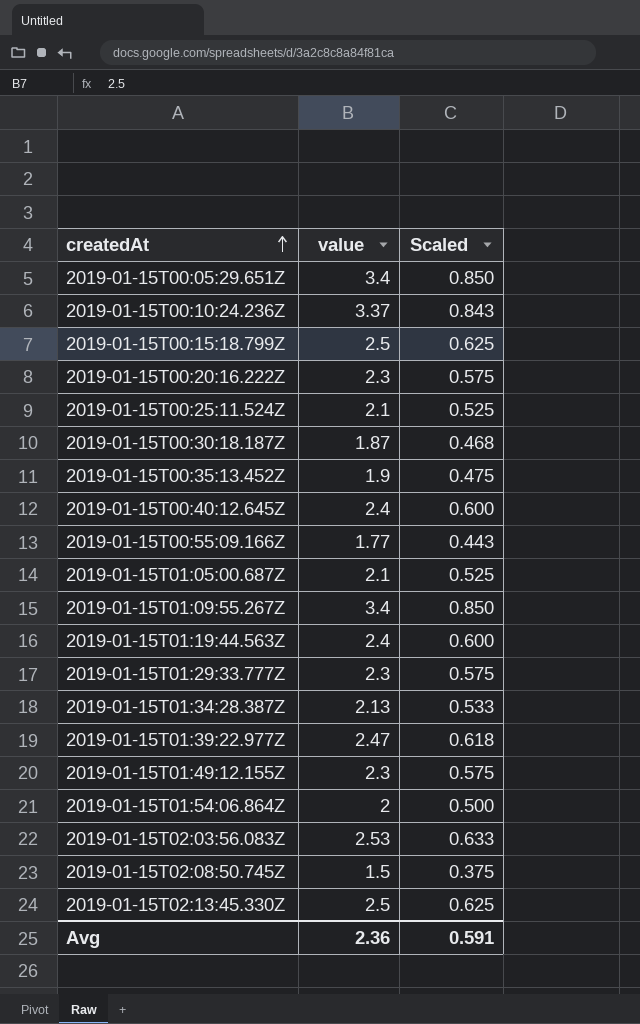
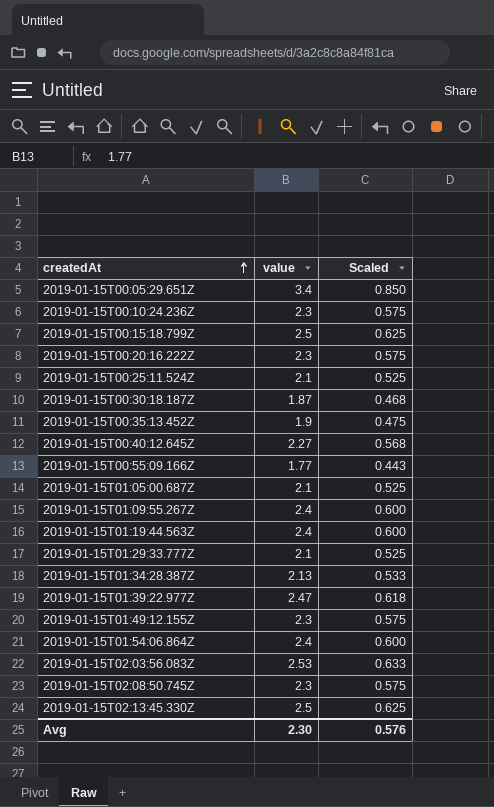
2019-01-15T00:10:24.236Z | value: 3.37 -> 2.3
2019-01-15T00:10:24.236Z | Scaled: 0.843 -> 0.575
2019-01-15T00:40:12.645Z | value: 2.4 -> 2.27
2019-01-15T00:40:12.645Z | Scaled: 0.600 -> 0.568
2019-01-15T01:09:55.267Z | value: 3.4 -> 2.4
2019-01-15T01:09:55.267Z | Scaled: 0.850 -> 0.600
2019-01-15T01:29:33.777Z | value: 2.3 -> 2.1
2019-01-15T01:29:33.777Z | Scaled: 0.575 -> 0.525
2019-01-15T01:54:06.864Z | value: 2 -> 2.4
2019-01-15T01:54:06.864Z | Scaled: 0.500 -> 0.600
2019-01-15T02:08:50.745Z | value: 1.5 -> 2.3
2019-01-15T02:08:50.745Z | Scaled: 0.375 -> 0.575
Avg | value: 2.36 -> 2.30
Avg | Scaled: 0.591 -> 0.576

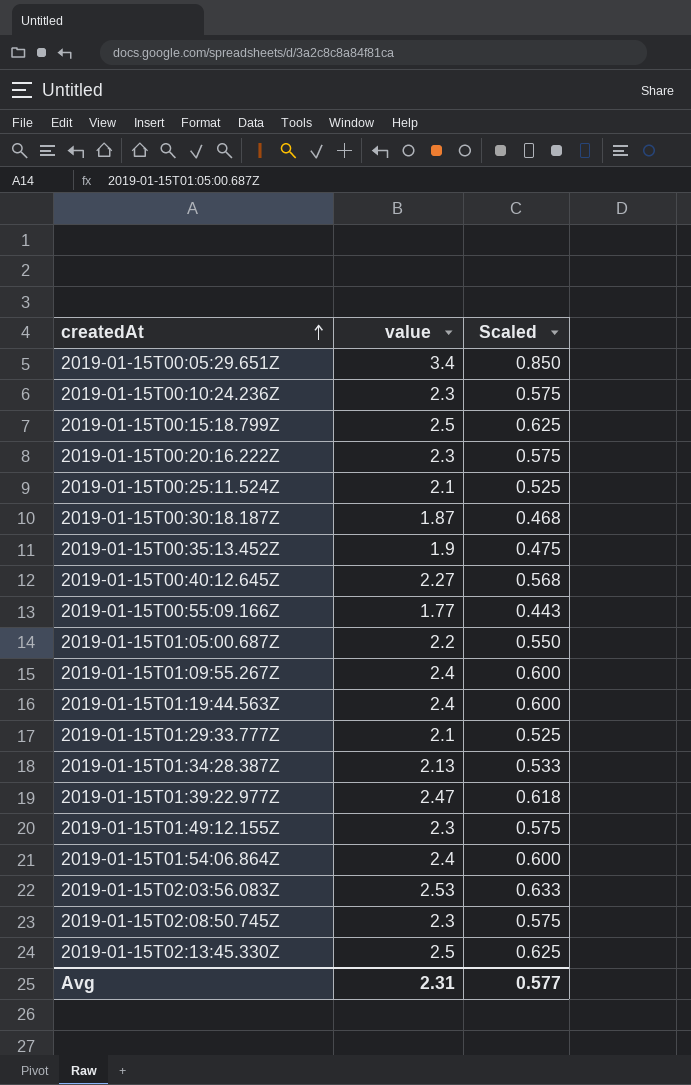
2019-01-15T01:05:00.687Z | value: 2.1 -> 2.2
2019-01-15T01:05:00.687Z | Scaled: 0.525 -> 0.550
Avg | value: 2.30 -> 2.31
Avg | Scaled: 0.576 -> 0.577

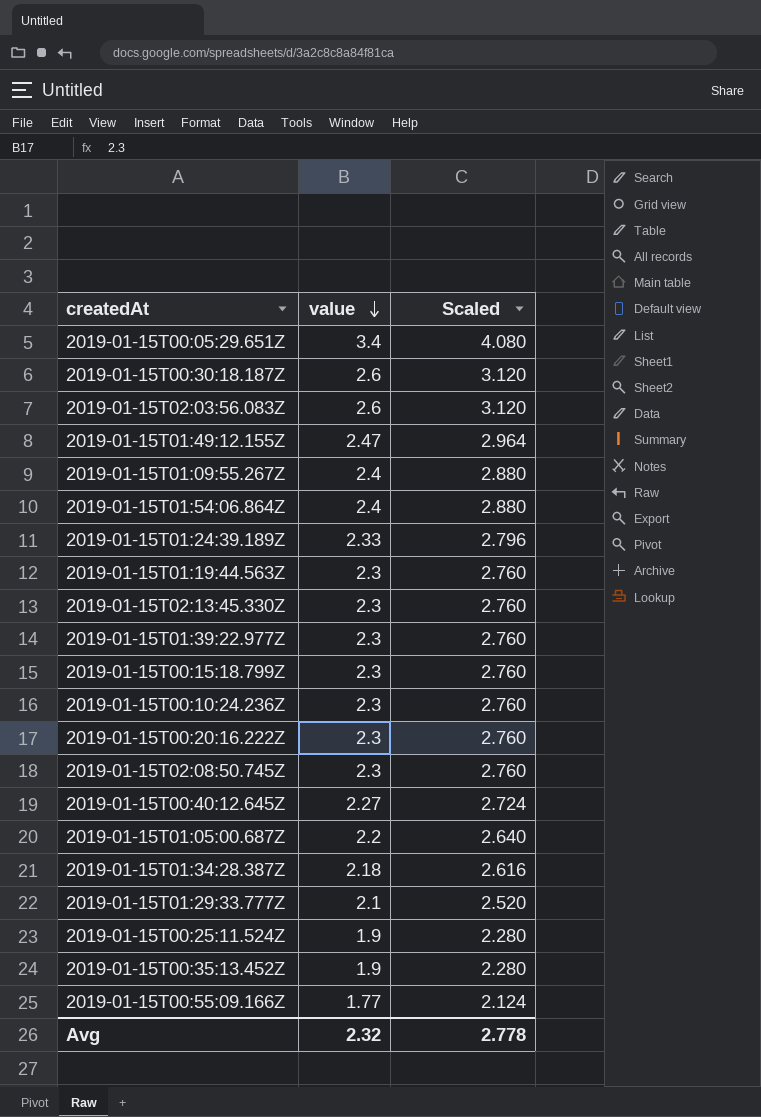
row order: createdAt ascending -> value descending
column Scaled | formula: [value] * 0.25 -> [value] * 1.2
2019-01-15T00:30:18.187Z | value: 1.87 -> 2.6
2019-01-15T02:03:56.083Z | value: 2.53 -> 2.6
2019-01-15T01:49:12.155Z | value: 2.3 -> 2.47
row 2019-01-15T01:24:39.189Z: none -> 2.33 | 2.796
2019-01-15T01:19:44.563Z | value: 2.4 -> 2.3
2019-01-15T02:13:45.330Z | value: 2.5 -> 2.3
2019-01-15T01:39:22.977Z | value: 2.47 -> 2.3
2019-01-15T00:15:18.799Z | value: 2.5 -> 2.3
2019-01-15T01:34:28.387Z | value: 2.13 -> 2.18
2019-01-15T00:25:11.524Z | value: 2.1 -> 1.9
Avg | value: 2.31 -> 2.32
Avg | Scaled: 0.577 -> 2.778

